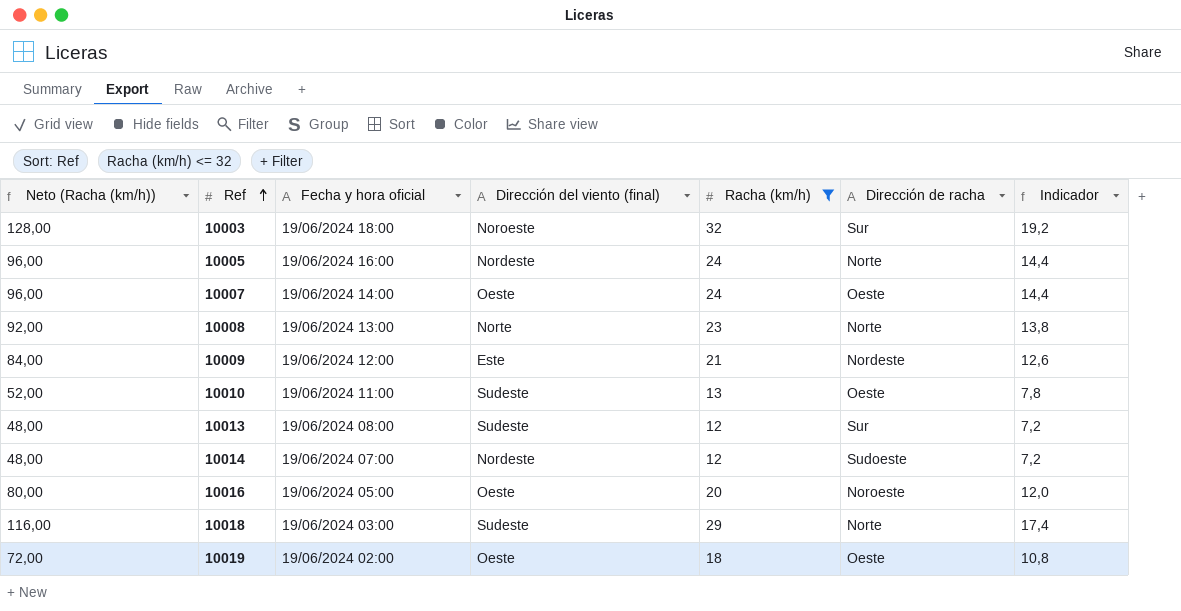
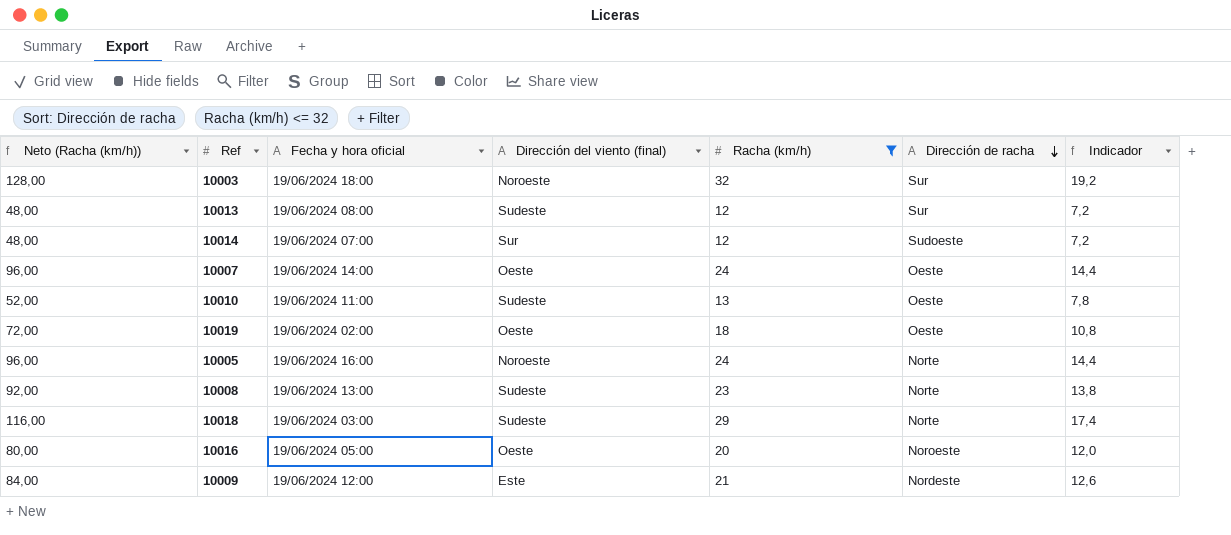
row order: Ref ascending -> Dirección de racha descending
10014 | Dirección del viento (final): Nordeste -> Sur
10005 | Dirección del viento (final): Nordeste -> Noroeste
10008 | Dirección del viento (final): Norte -> Sudeste

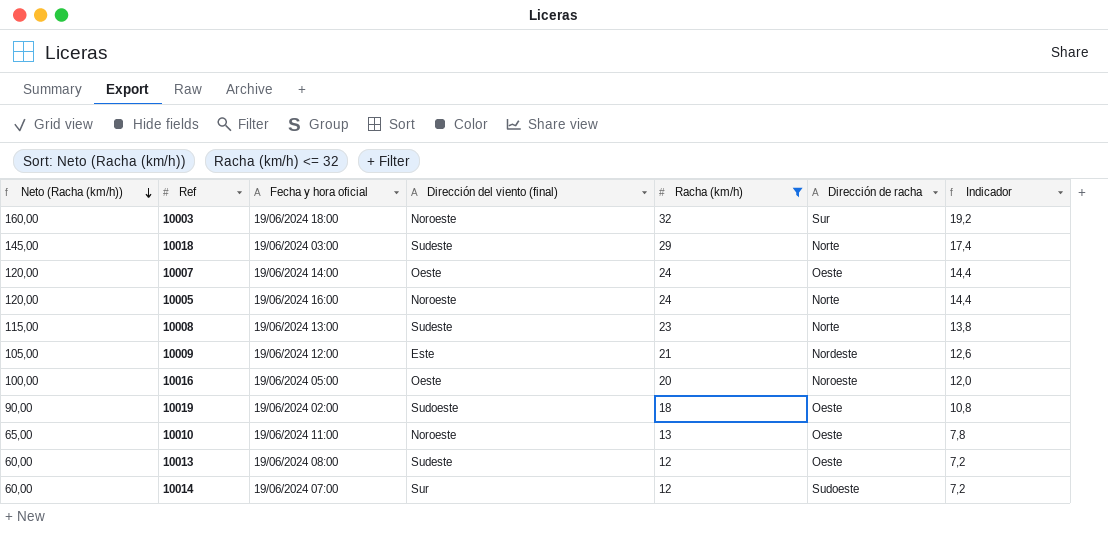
row order: Dirección de racha descending -> Neto (Racha (km/h)) descending
column Neto (Racha (km/h)) | formula: [Racha (km/h)] * 4 -> [Racha (km/h)] * 5
10019 | Dirección del viento (final): Oeste -> Sudoeste
10010 | Dirección del viento (final): Sudeste -> Noroeste
10013 | Dirección de racha: Sur -> Oeste

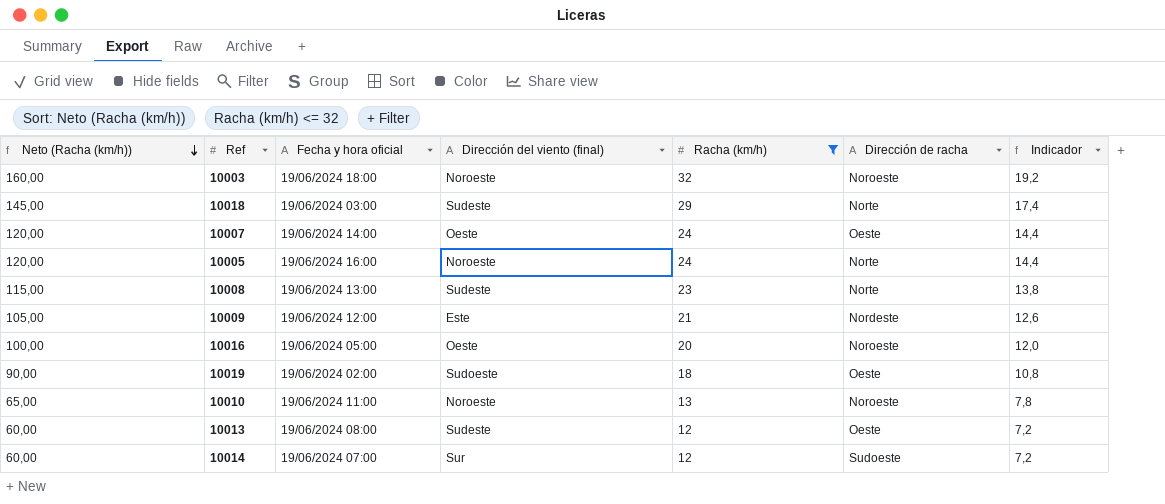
10003 | Dirección de racha: Sur -> Noroeste
10010 | Dirección de racha: Oeste -> Noroeste

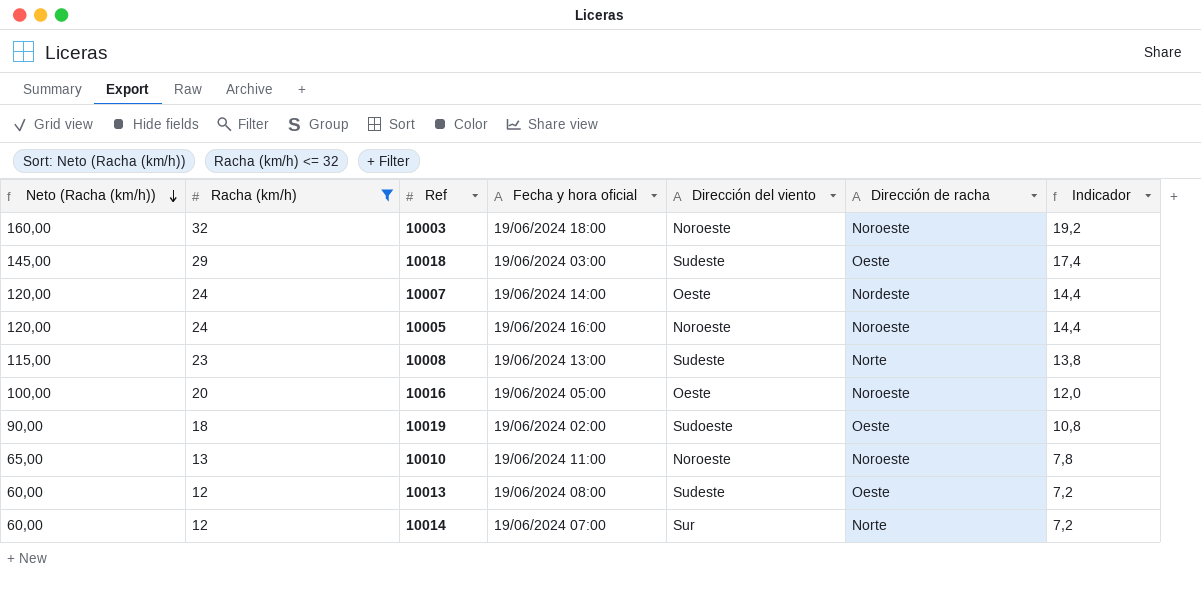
column Racha (km/h) | position: 5 -> 2
column name: Dirección del viento (final) -> Dirección del viento
row 10009: 105,00 | 19/06/2024 12:00 | Este | 21 | Nordeste | 12,6 -> none
10018 | Dirección de racha: Norte -> Oeste
10007 | Dirección de racha: Oeste -> Nordeste
10005 | Dirección de racha: Norte -> Noroeste
10014 | Dirección de racha: Sudoeste -> Norte

